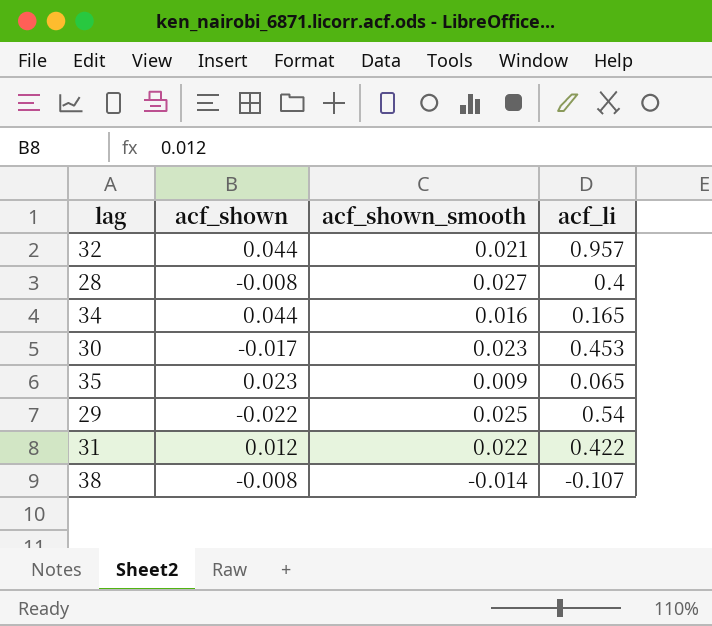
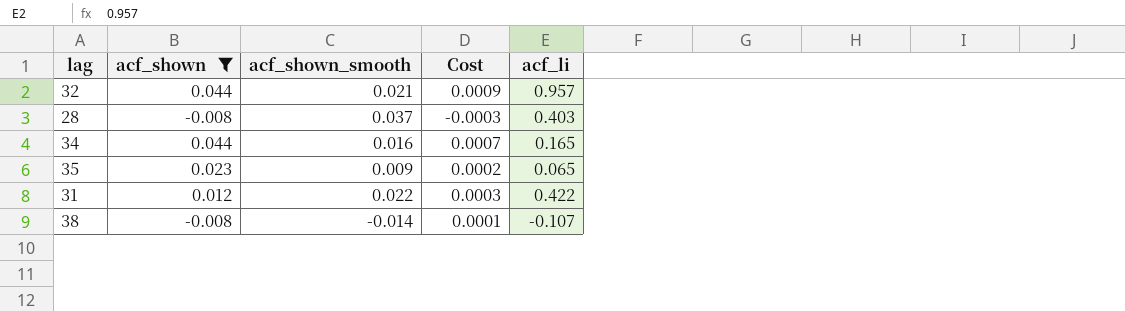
filter: none -> acf_shown >= -0.008
column Cost | formula: none -> [acf_shown] * [acf_shown_smooth]
28 | acf_shown_smooth: 0.027 -> 0.037
28 | acf_li: 0.4 -> 0.403

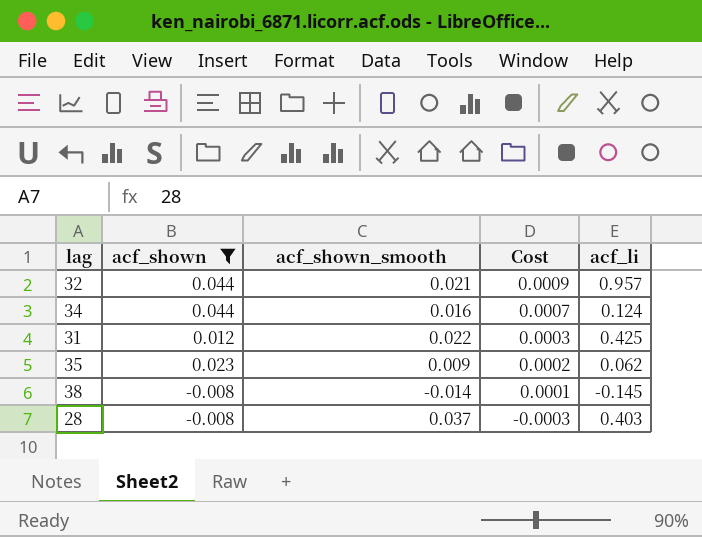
row order: none -> Cost descending
34 | acf_li: 0.165 -> 0.124
31 | acf_li: 0.422 -> 0.425
35 | acf_li: 0.065 -> 0.062
38 | acf_li: -0.107 -> -0.145

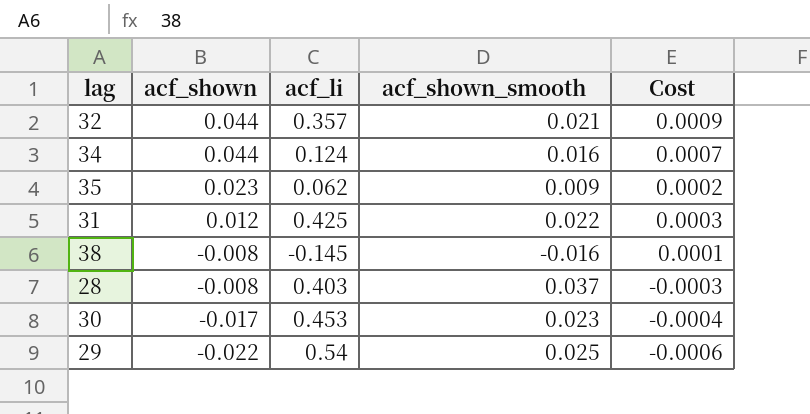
filter: acf_shown >= -0.008 -> none
row order: Cost descending -> acf_shown descending
column acf_li | position: 5 -> 3
32 | acf_li: 0.957 -> 0.357
38 | acf_shown_smooth: -0.014 -> -0.016

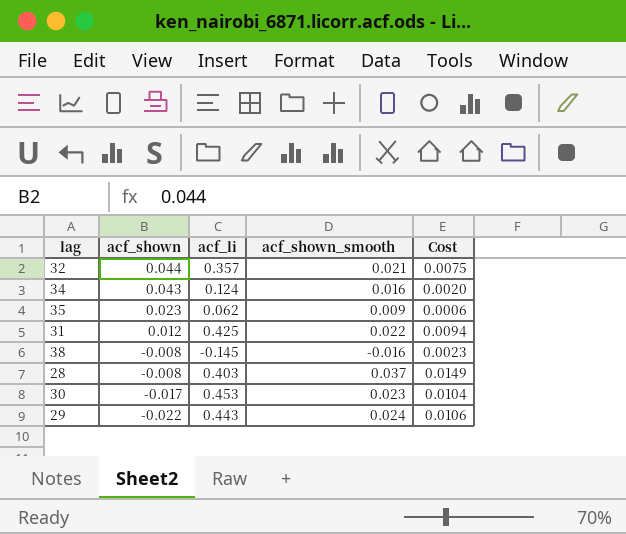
column Cost | formula: [acf_shown] * [acf_shown_smooth] -> [acf_li] * [acf_shown_smooth]
34 | acf_shown: 0.044 -> 0.043
29 | acf_li: 0.54 -> 0.443
29 | acf_shown_smooth: 0.025 -> 0.024

